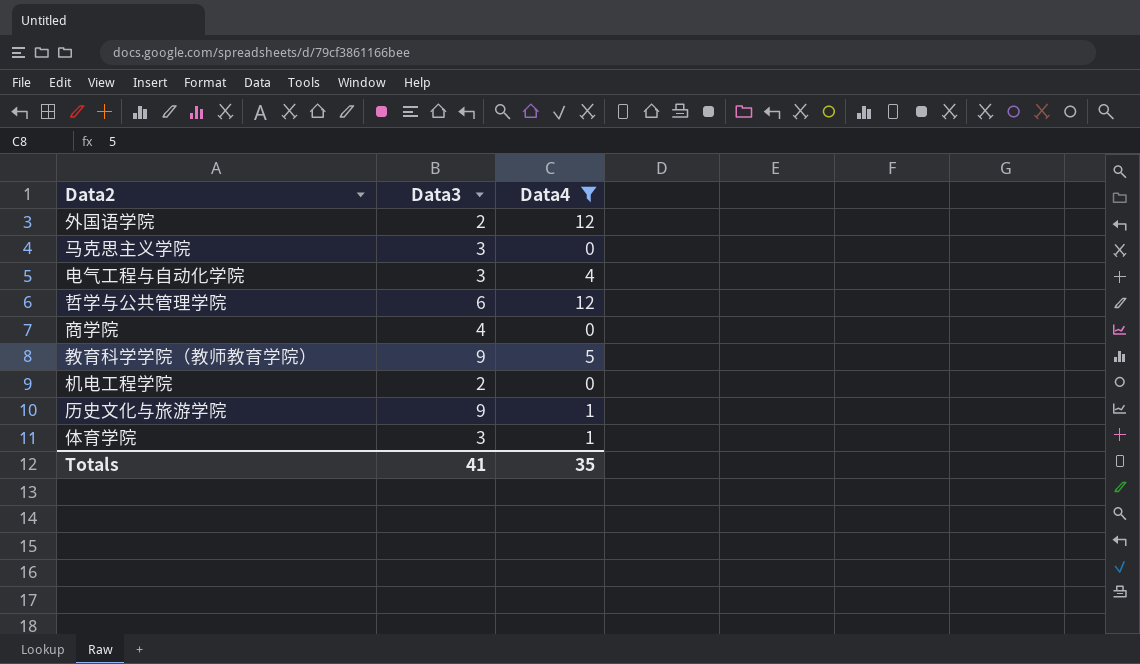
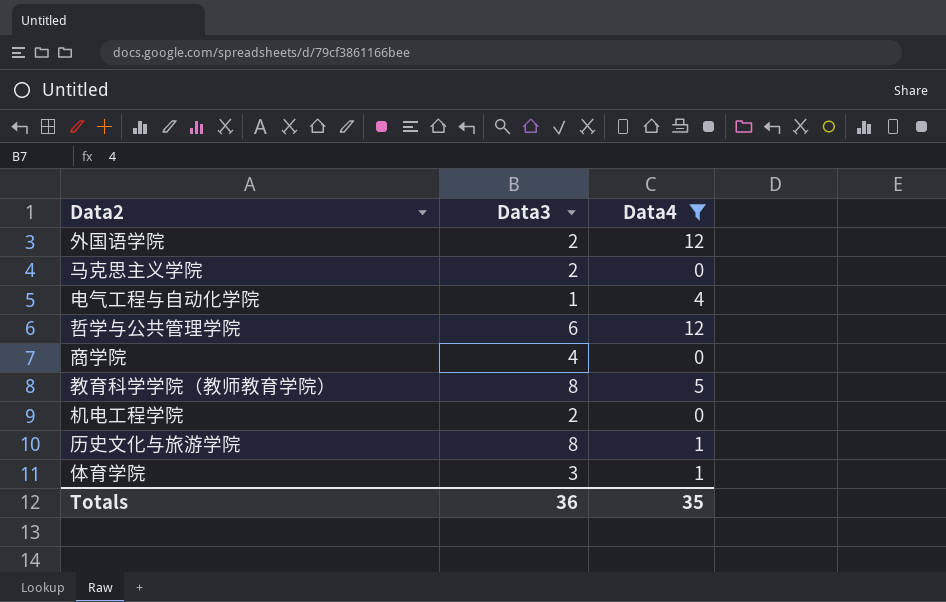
马克思主义学院 | Data3: 3 -> 2
电气工程与自动化学院 | Data3: 3 -> 1
教育科学学院（教师教育学院） | Data3: 9 -> 8
历史文化与旅游学院 | Data3: 9 -> 8
Totals | Data3: 41 -> 36

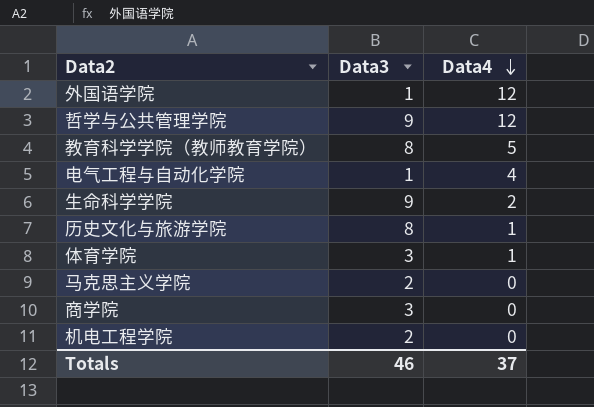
filter: Data4 != 2 -> none
row order: none -> Data4 descending
外国语学院 | Data3: 2 -> 1
哲学与公共管理学院 | Data3: 6 -> 9
商学院 | Data3: 4 -> 3
Totals | Data3: 36 -> 46
Totals | Data4: 35 -> 37

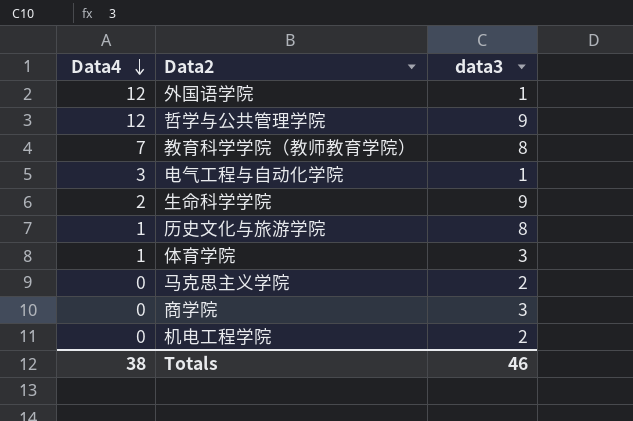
column Data4 | position: 3 -> 1
column name: Data3 -> data3
教育科学学院（教师教育学院） | Data4: 5 -> 7
电气工程与自动化学院 | Data4: 4 -> 3
Totals | Data4: 37 -> 38

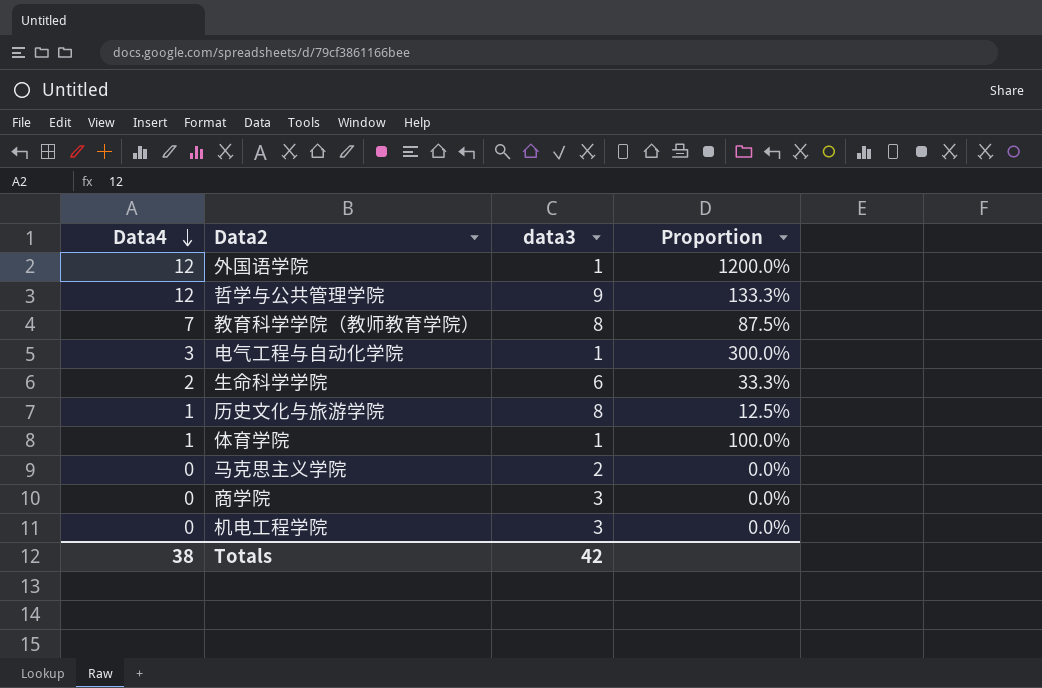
column Proportion | formula: none -> [Data4] / [data3]
生命科学学院 | data3: 9 -> 6
体育学院 | data3: 3 -> 1
机电工程学院 | data3: 2 -> 3
Totals | data3: 46 -> 42

